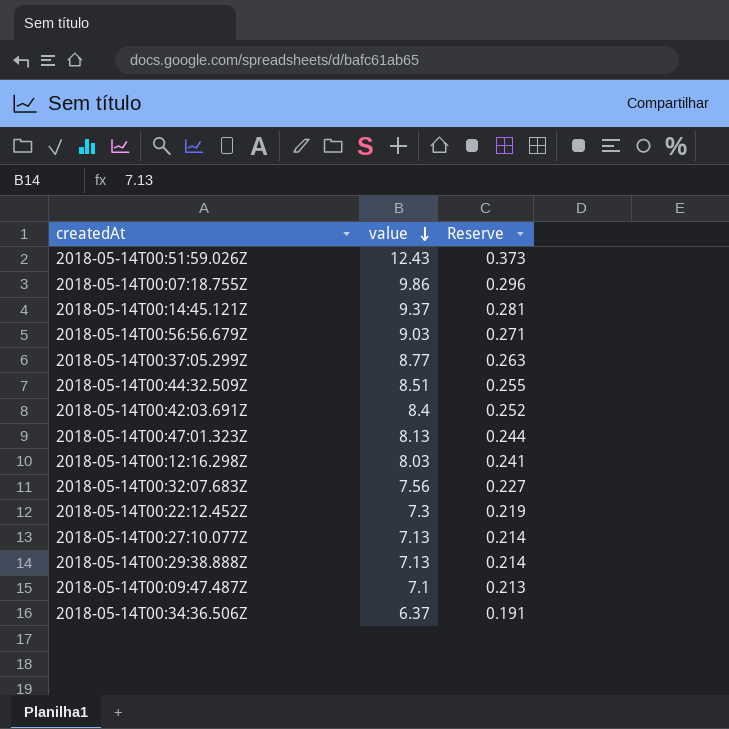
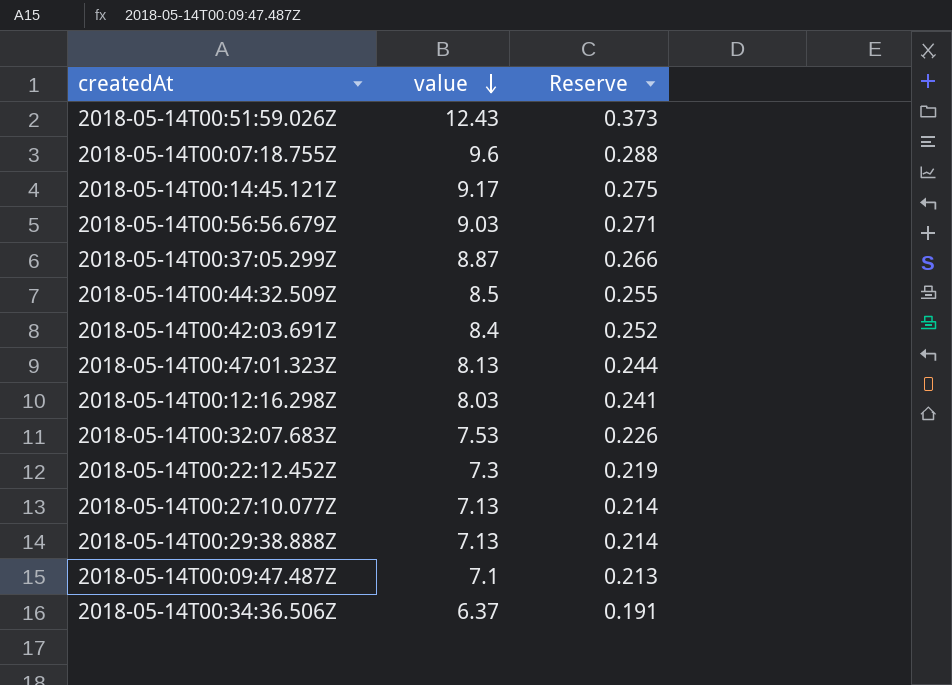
2018-05-14T00:07:18.755Z | value: 9.86 -> 9.6
2018-05-14T00:07:18.755Z | Reserve: 0.296 -> 0.288
2018-05-14T00:14:45.121Z | value: 9.37 -> 9.17
2018-05-14T00:14:45.121Z | Reserve: 0.281 -> 0.275
2018-05-14T00:37:05.299Z | value: 8.77 -> 8.87
2018-05-14T00:37:05.299Z | Reserve: 0.263 -> 0.266
2018-05-14T00:44:32.509Z | value: 8.51 -> 8.5
2018-05-14T00:32:07.683Z | value: 7.56 -> 7.53
2018-05-14T00:32:07.683Z | Reserve: 0.227 -> 0.226

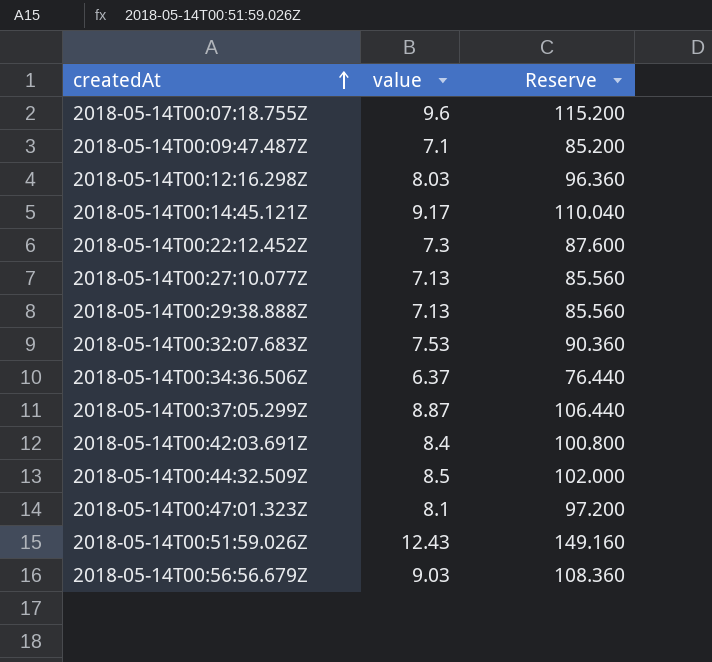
row order: value descending -> createdAt ascending
column Reserve | formula: [value] * 0.03 -> [value] * 12
2018-05-14T00:47:01.323Z | value: 8.13 -> 8.1

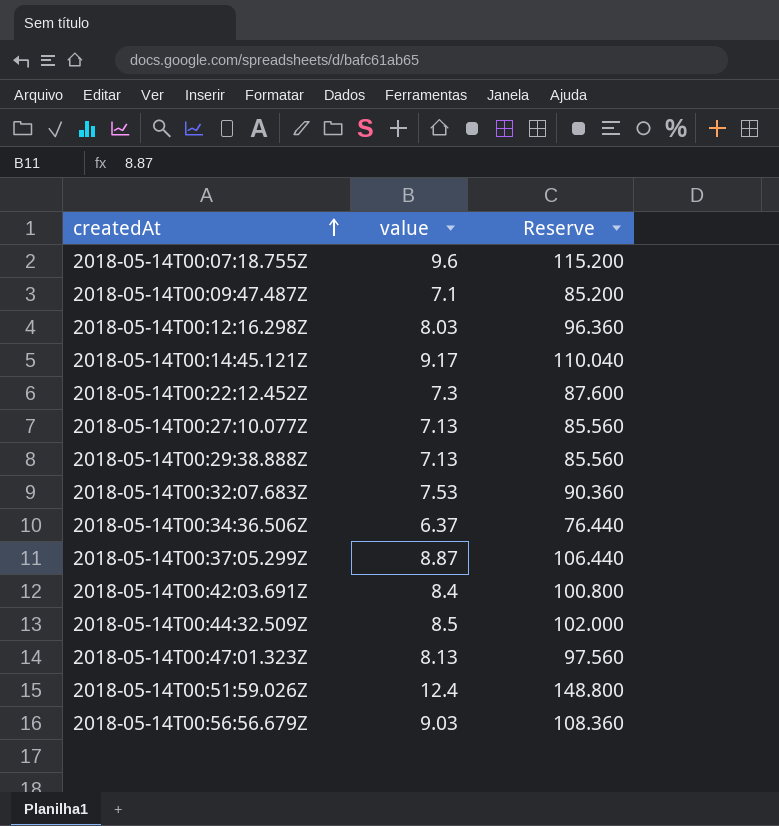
2018-05-14T00:47:01.323Z | value: 8.1 -> 8.13
2018-05-14T00:47:01.323Z | Reserve: 97.200 -> 97.560
2018-05-14T00:51:59.026Z | value: 12.43 -> 12.4
2018-05-14T00:51:59.026Z | Reserve: 149.160 -> 148.800

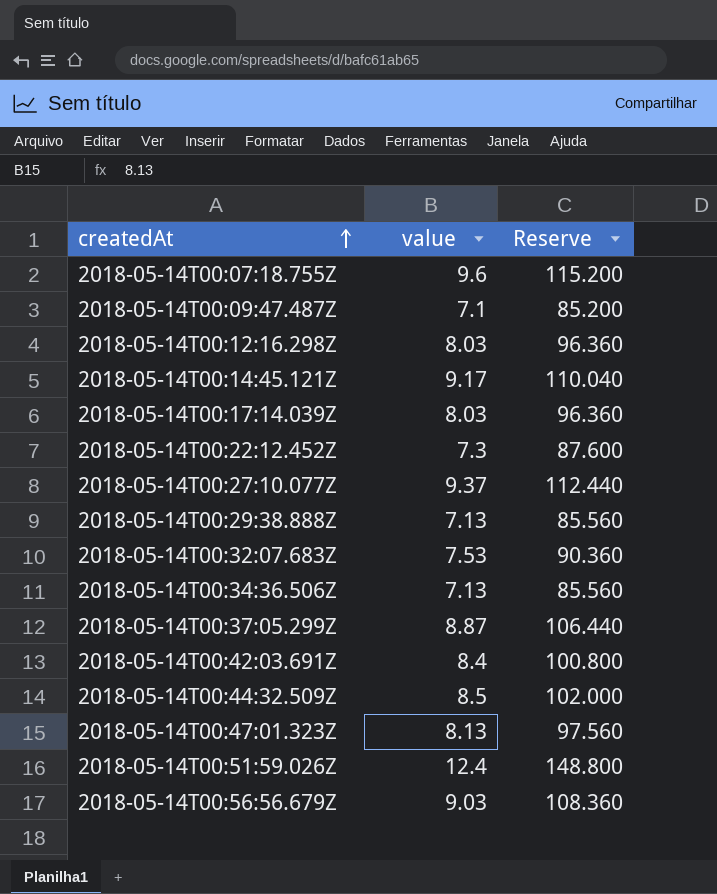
row 2018-05-14T00:17:14.039Z: none -> 8.03 | 96.360
2018-05-14T00:27:10.077Z | value: 7.13 -> 9.37
2018-05-14T00:27:10.077Z | Reserve: 85.560 -> 112.440
2018-05-14T00:34:36.506Z | value: 6.37 -> 7.13
2018-05-14T00:34:36.506Z | Reserve: 76.440 -> 85.560

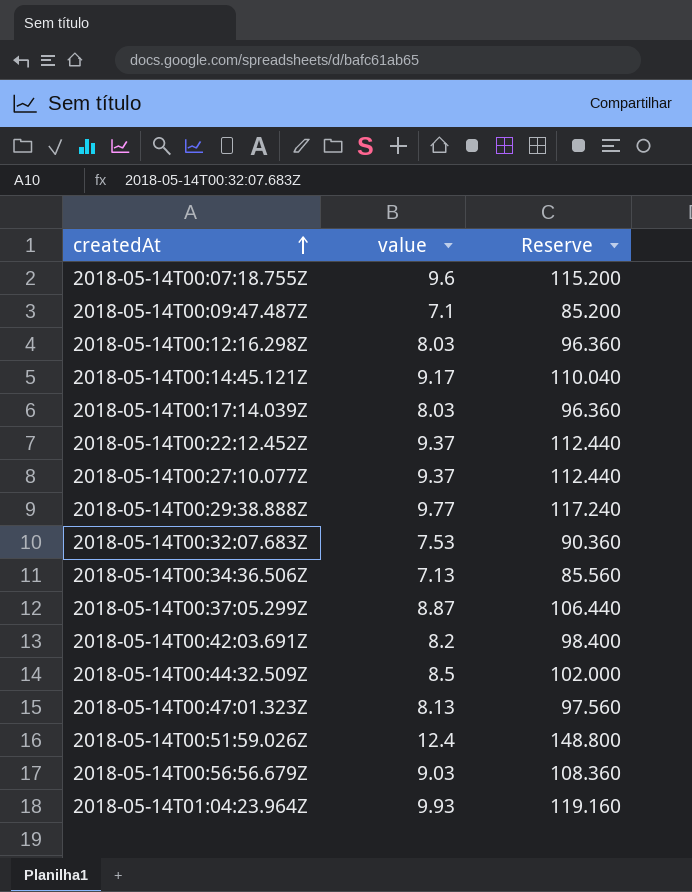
2018-05-14T00:22:12.452Z | value: 7.3 -> 9.37
2018-05-14T00:22:12.452Z | Reserve: 87.600 -> 112.440
2018-05-14T00:29:38.888Z | value: 7.13 -> 9.77
2018-05-14T00:29:38.888Z | Reserve: 85.560 -> 117.240
2018-05-14T00:42:03.691Z | value: 8.4 -> 8.2
2018-05-14T00:42:03.691Z | Reserve: 100.800 -> 98.400
row 2018-05-14T01:04:23.964Z: none -> 9.93 | 119.160

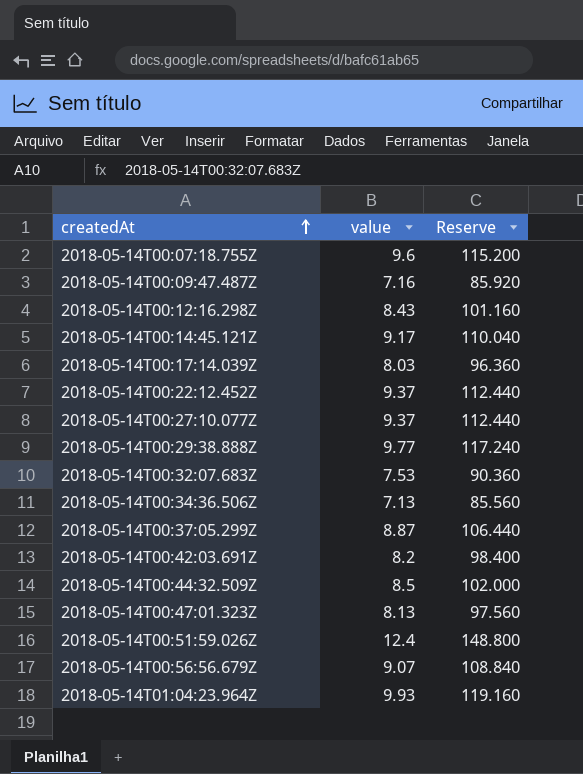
2018-05-14T00:09:47.487Z | value: 7.1 -> 7.16
2018-05-14T00:09:47.487Z | Reserve: 85.200 -> 85.920
2018-05-14T00:12:16.298Z | value: 8.03 -> 8.43
2018-05-14T00:12:16.298Z | Reserve: 96.360 -> 101.160
2018-05-14T00:56:56.679Z | value: 9.03 -> 9.07
2018-05-14T00:56:56.679Z | Reserve: 108.360 -> 108.840

